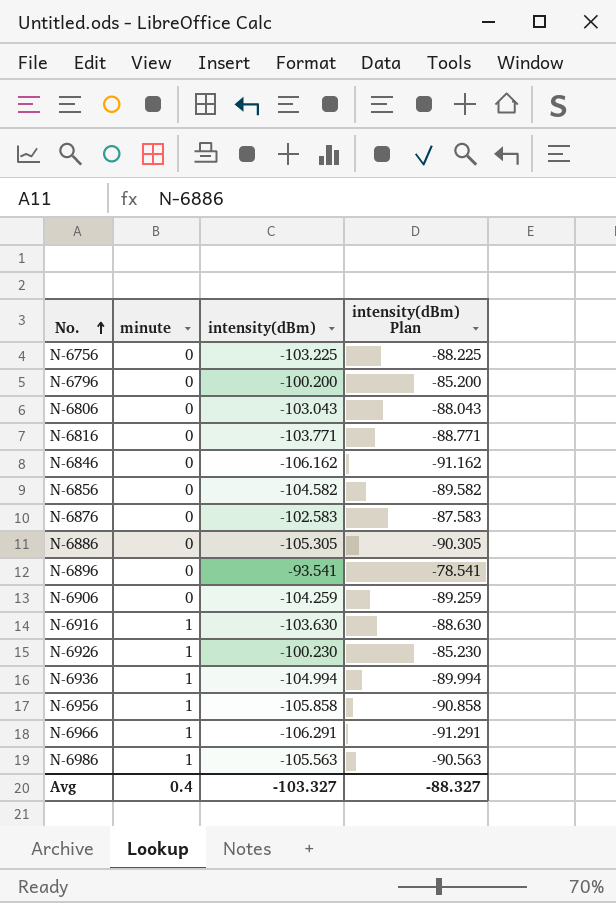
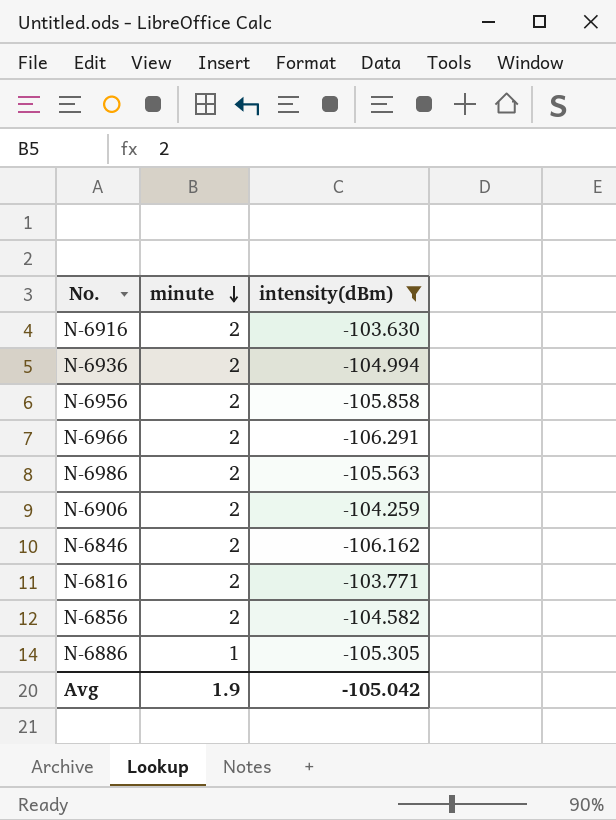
filter: none -> intensity(dBm) <= -103.630
row order: No. ascending -> minute descending
column intensity(dBm) Plan | formula: [intensity(dBm)] + 15 -> none
N-6916 | minute: 1 -> 2
N-6936 | minute: 1 -> 2
N-6956 | minute: 1 -> 2
N-6966 | minute: 1 -> 2
N-6986 | minute: 1 -> 2
N-6906 | minute: 0 -> 2
N-6846 | minute: 0 -> 2
N-6816 | minute: 0 -> 2
N-6856 | minute: 0 -> 2
N-6886 | minute: 0 -> 1
Avg | minute: 0.4 -> 1.9
Avg | intensity(dBm): -103.327 -> -105.042

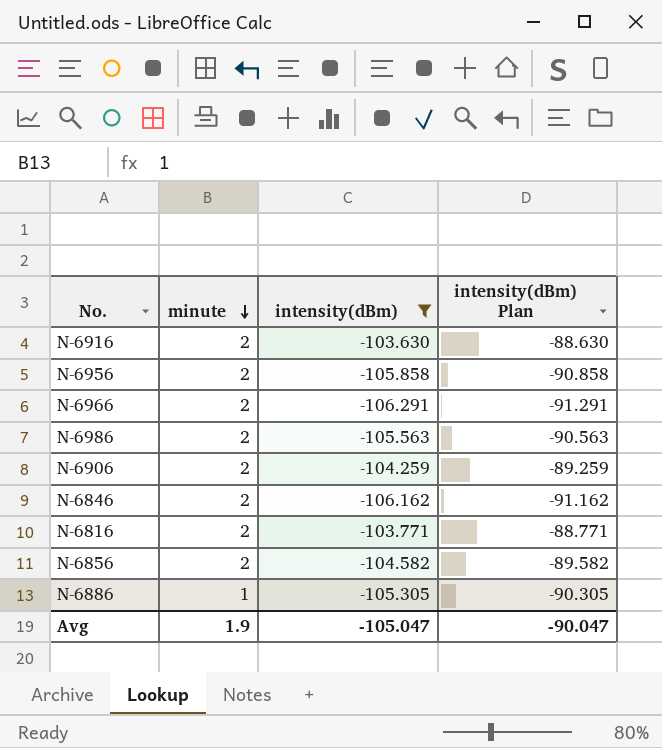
column intensity(dBm) Plan | formula: none -> [intensity(dBm)] + 15
row N-6936: 2 | -104.994 -> none
Avg | intensity(dBm): -105.042 -> -105.047

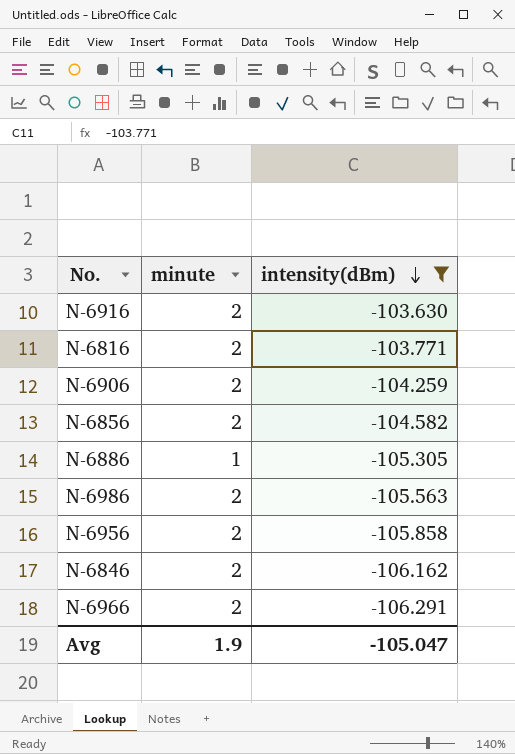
row order: minute descending -> intensity(dBm) descending
column intensity(dBm) Plan | formula: [intensity(dBm)] + 15 -> none

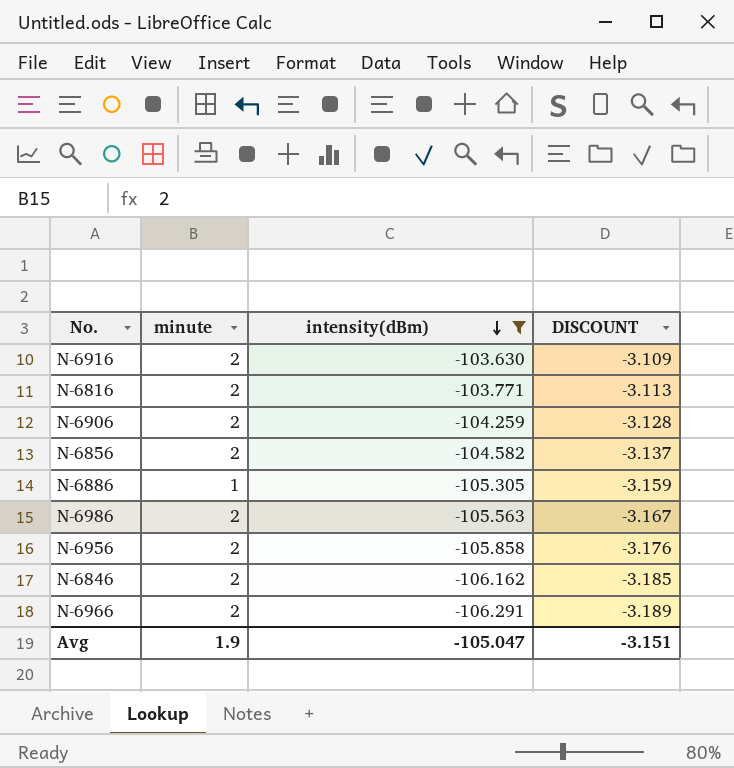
column DISCOUNT | formula: none -> [intensity(dBm)] * 0.03

